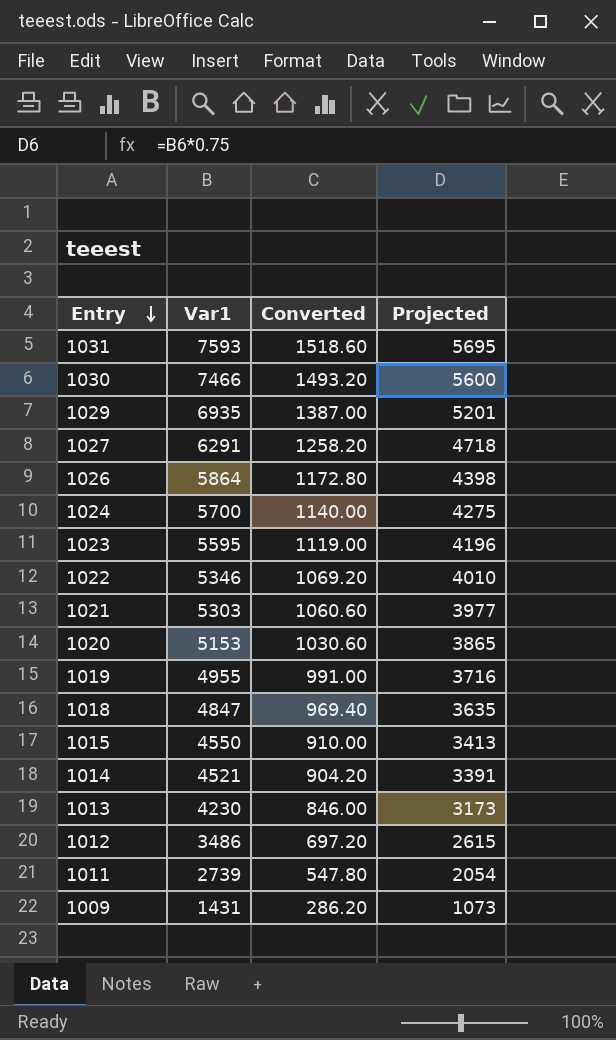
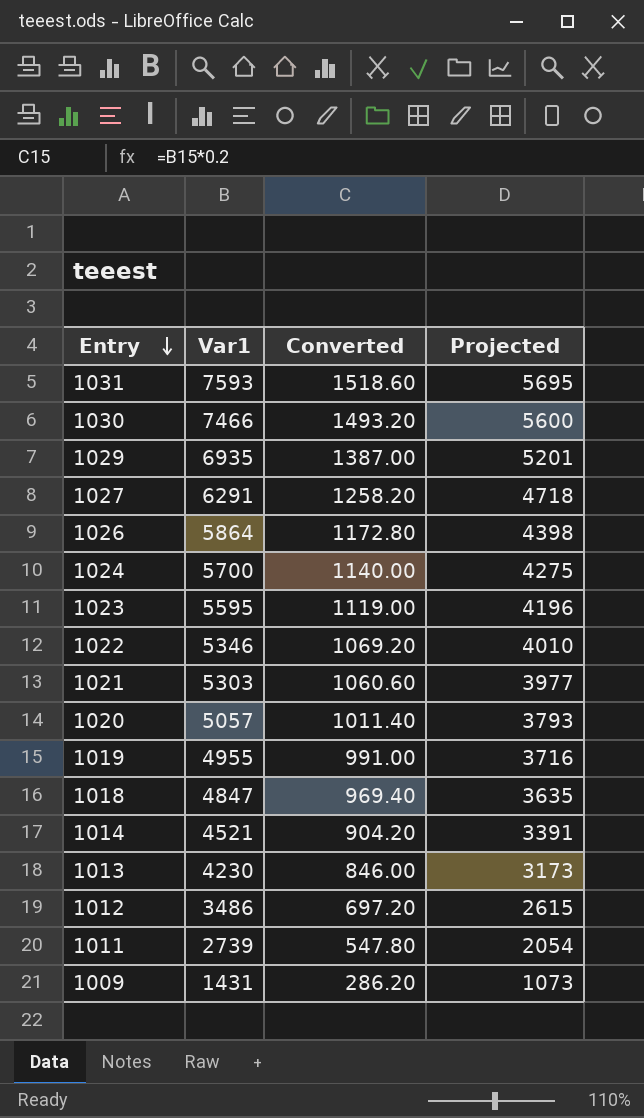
row 1015: 4550 | 910.00 | 3413 -> none
1020 | Var1: 5153 -> 5057
1020 | Converted: 1030.60 -> 1011.40
1020 | Projected: 3865 -> 3793

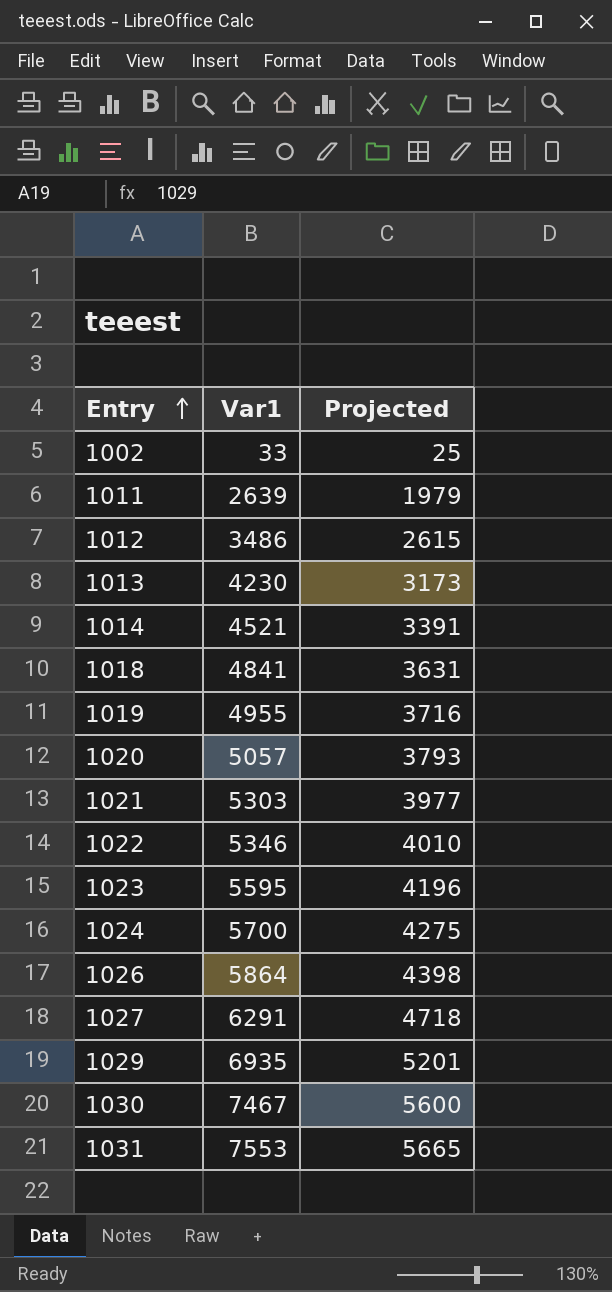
row order: Entry descending -> Entry ascending
column Converted | formula: [Var1] * 0.2 -> none
row 1009: 1431 | 286.20 | 1073 -> none
row 1002: none -> 33 | 25
1011 | Var1: 2739 -> 2639
1011 | Projected: 2054 -> 1979
1018 | Var1: 4847 -> 4841
1018 | Projected: 3635 -> 3631
1030 | Var1: 7466 -> 7467
1031 | Var1: 7593 -> 7553
1031 | Projected: 5695 -> 5665

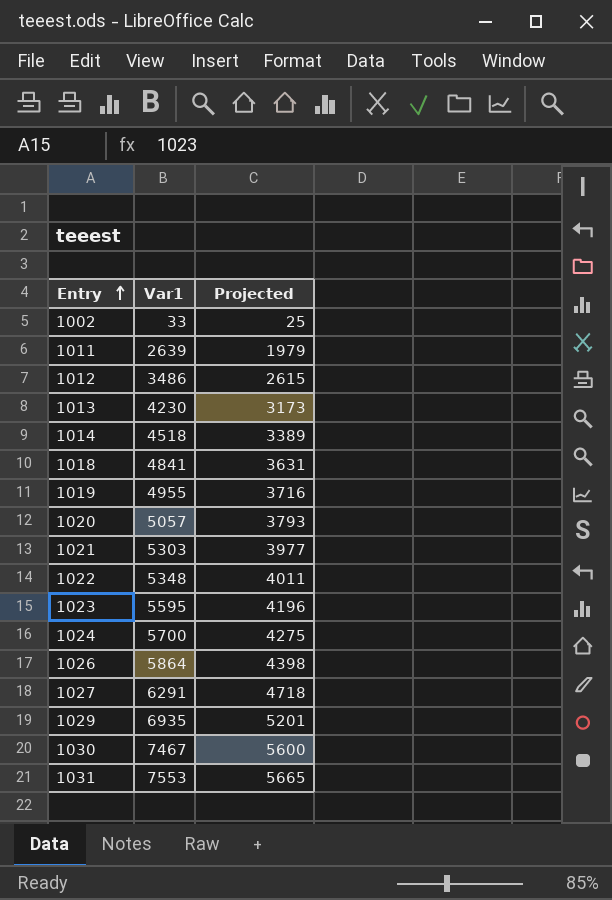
1014 | Var1: 4521 -> 4518
1014 | Projected: 3391 -> 3389
1022 | Var1: 5346 -> 5348
1022 | Projected: 4010 -> 4011

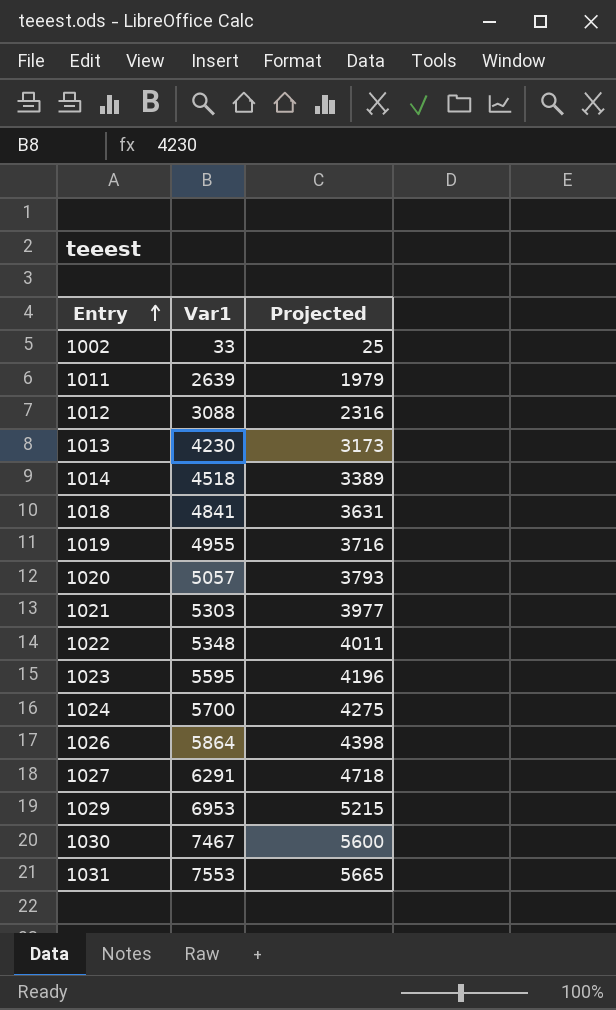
1012 | Var1: 3486 -> 3088
1012 | Projected: 2615 -> 2316
1029 | Var1: 6935 -> 6953
1029 | Projected: 5201 -> 5215

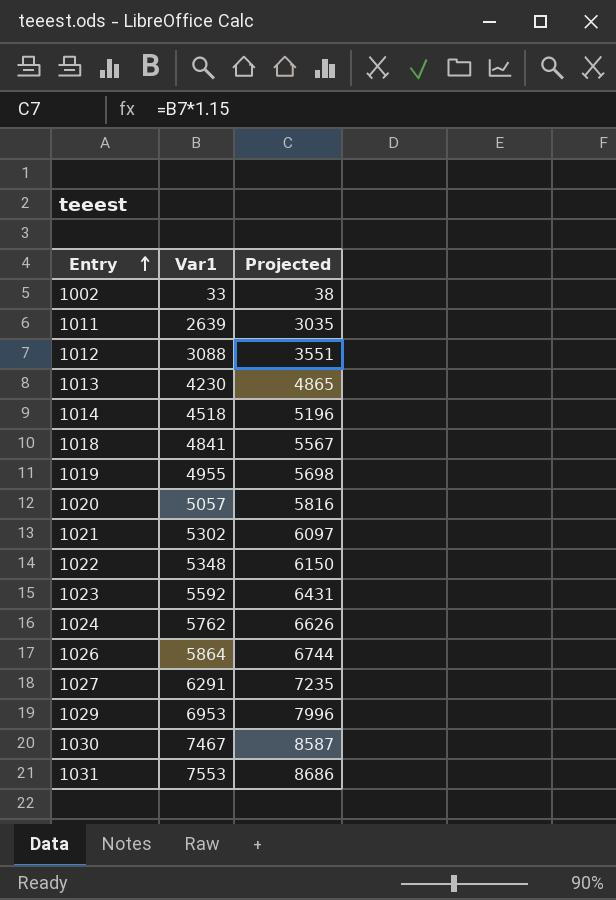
column Projected | formula: [Var1] * 0.75 -> [Var1] * 1.15
1021 | Var1: 5303 -> 5302
1023 | Var1: 5595 -> 5592
1024 | Var1: 5700 -> 5762

